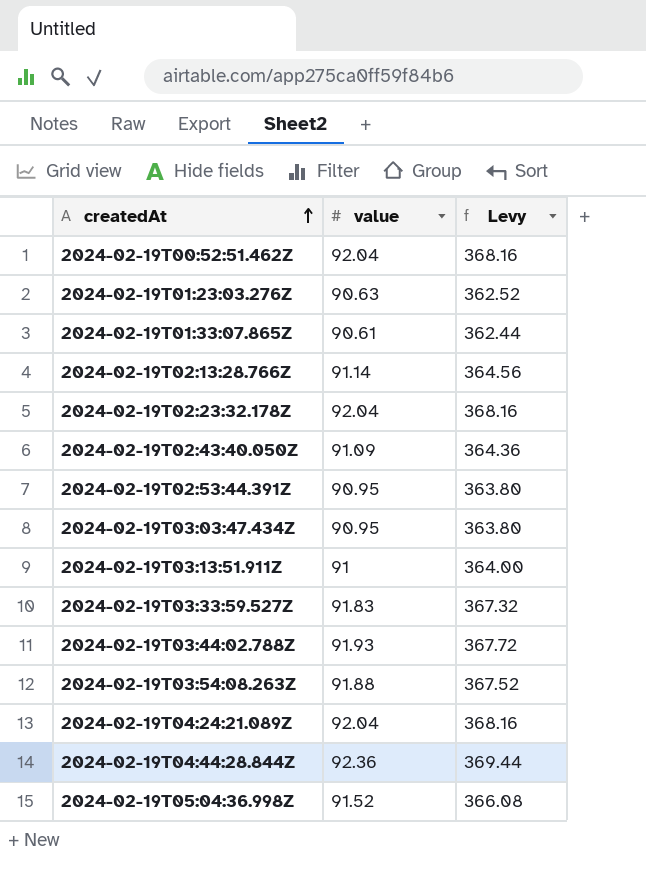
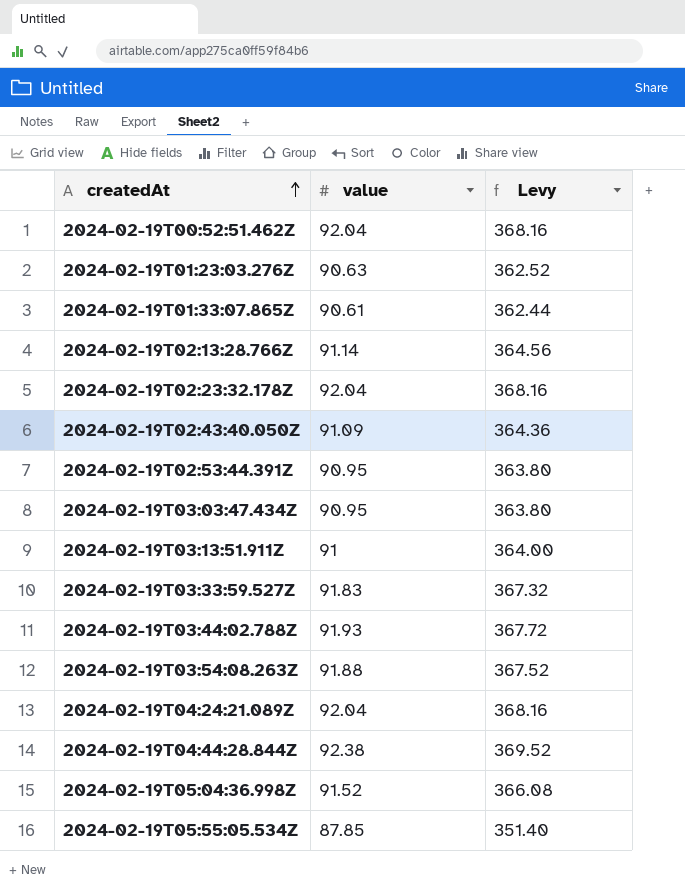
2024-02-19T04:44:28.844Z | value: 92.36 -> 92.38
2024-02-19T04:44:28.844Z | Levy: 369.44 -> 369.52
row 2024-02-19T05:55:05.534Z: none -> 87.85 | 351.40

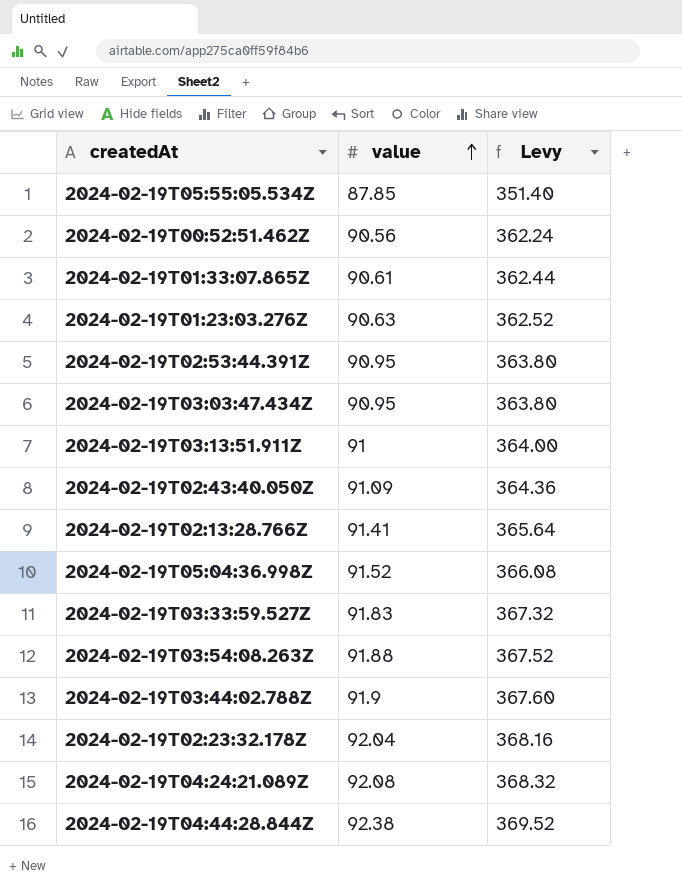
row order: createdAt ascending -> value ascending
2024-02-19T00:52:51.462Z | value: 92.04 -> 90.56
2024-02-19T00:52:51.462Z | Levy: 368.16 -> 362.24
2024-02-19T02:13:28.766Z | value: 91.14 -> 91.41
2024-02-19T02:13:28.766Z | Levy: 364.56 -> 365.64
2024-02-19T03:44:02.788Z | value: 91.93 -> 91.9
2024-02-19T03:44:02.788Z | Levy: 367.72 -> 367.60
2024-02-19T04:24:21.089Z | value: 92.04 -> 92.08
2024-02-19T04:24:21.089Z | Levy: 368.16 -> 368.32

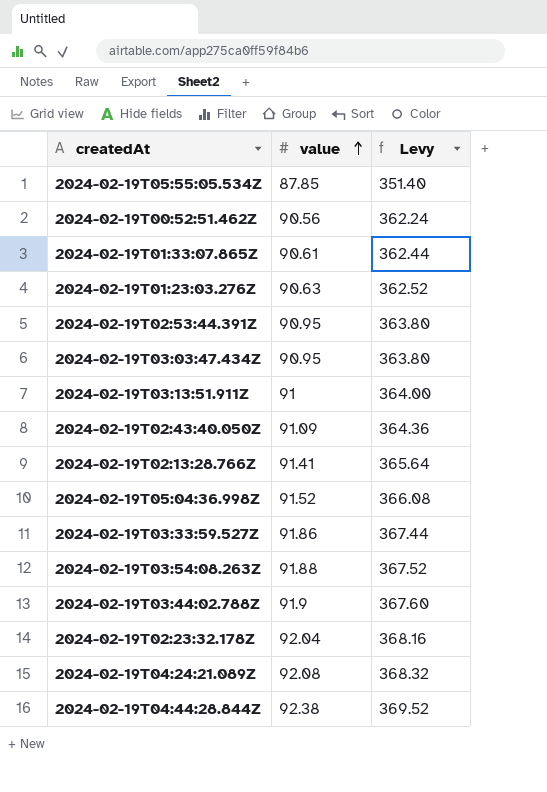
2024-02-19T03:33:59.527Z | value: 91.83 -> 91.86
2024-02-19T03:33:59.527Z | Levy: 367.32 -> 367.44

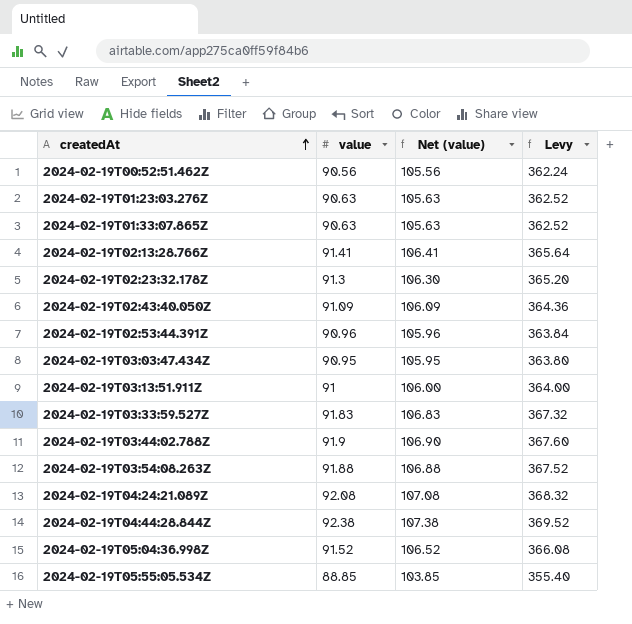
row order: value ascending -> createdAt ascending
column Net (value) | formula: none -> [value] + 15
2024-02-19T01:33:07.865Z | value: 90.61 -> 90.63
2024-02-19T01:33:07.865Z | Levy: 362.44 -> 362.52
2024-02-19T02:23:32.178Z | value: 92.04 -> 91.3
2024-02-19T02:23:32.178Z | Levy: 368.16 -> 365.20
2024-02-19T02:53:44.391Z | value: 90.95 -> 90.96
2024-02-19T02:53:44.391Z | Levy: 363.80 -> 363.84
2024-02-19T03:33:59.527Z | value: 91.86 -> 91.83
2024-02-19T03:33:59.527Z | Levy: 367.44 -> 367.32
2024-02-19T05:55:05.534Z | value: 87.85 -> 88.85
2024-02-19T05:55:05.534Z | Levy: 351.40 -> 355.40

